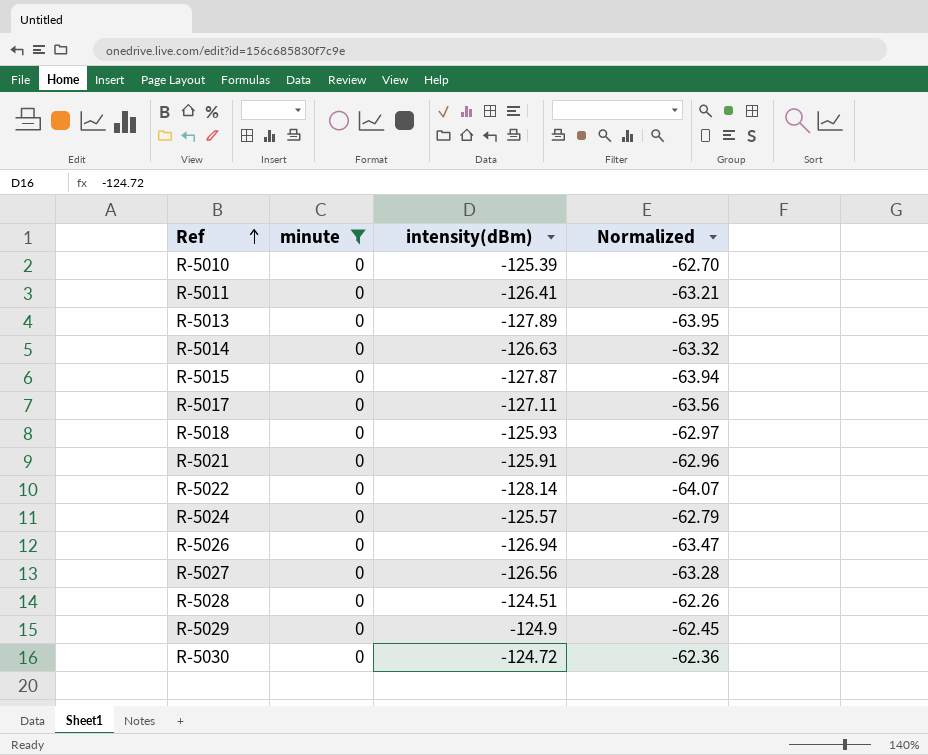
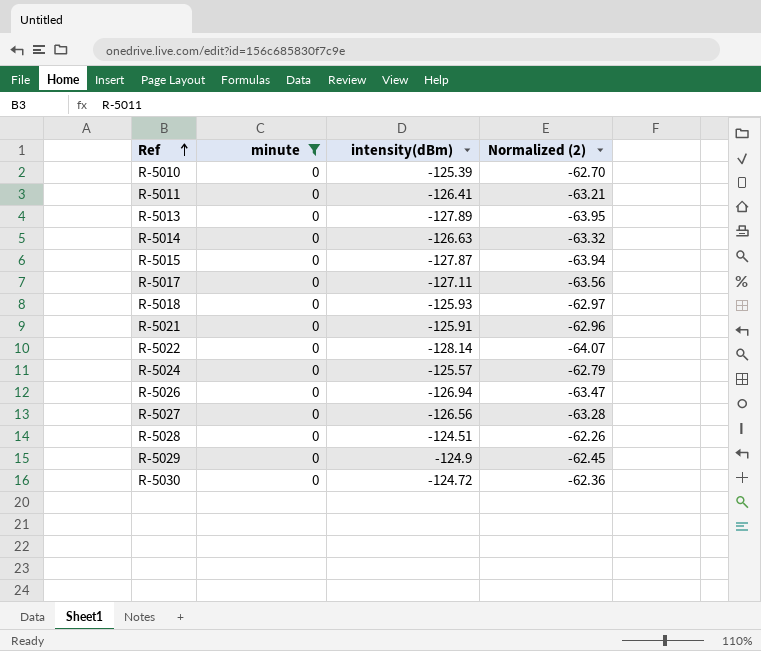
column name: Normalized -> Normalized (2)

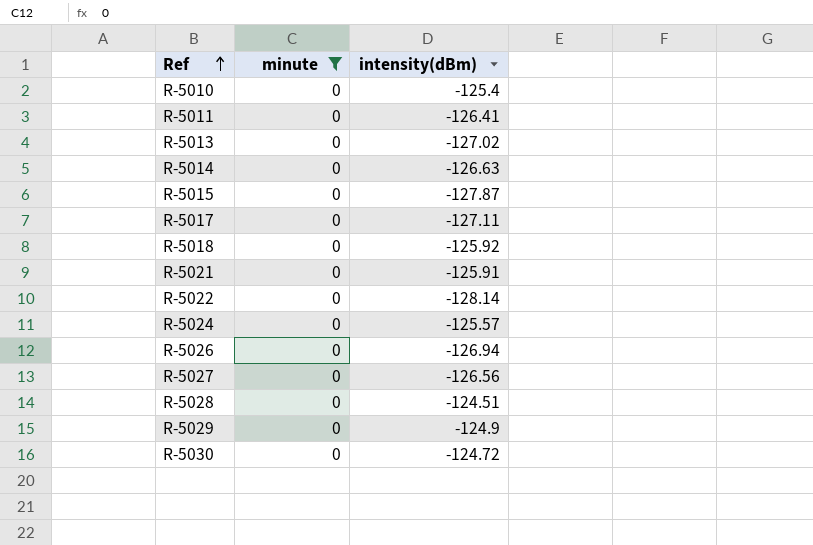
column Normalized (2) | formula: [intensity(dBm)] * 0.5 -> none
R-5010 | intensity(dBm): -125.39 -> -125.4
R-5013 | intensity(dBm): -127.89 -> -127.02
R-5018 | intensity(dBm): -125.93 -> -125.92

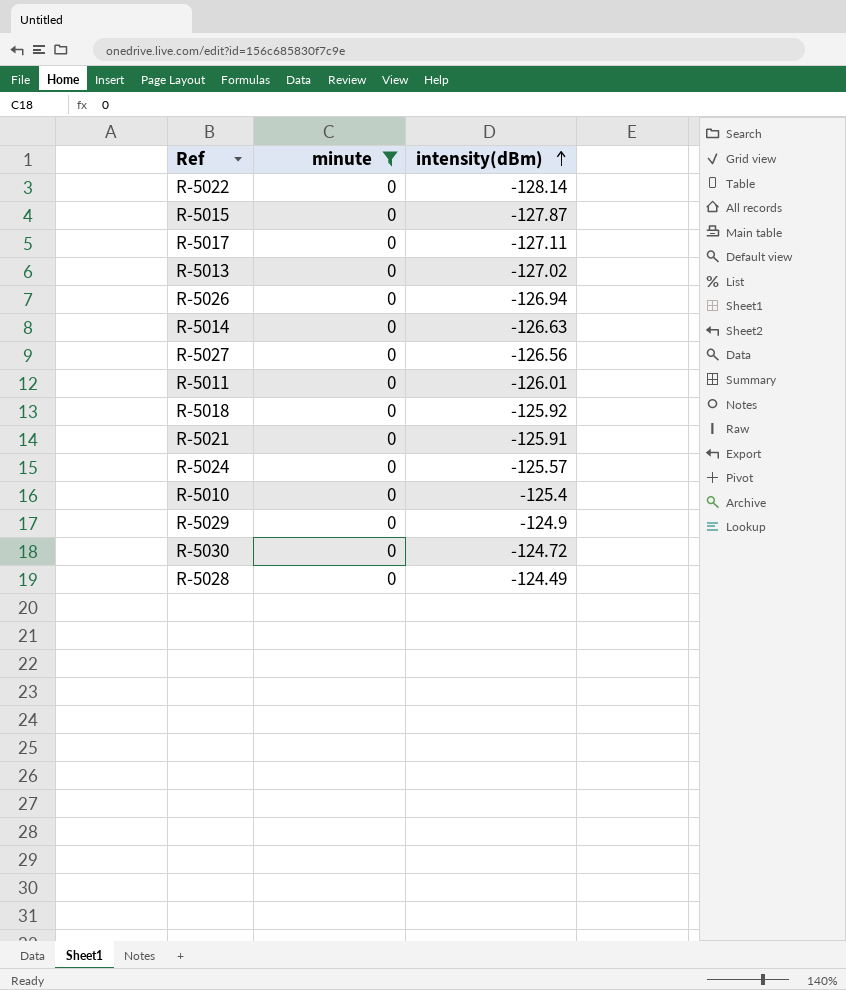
row order: Ref ascending -> intensity(dBm) ascending
R-5011 | intensity(dBm): -126.41 -> -126.01
R-5028 | intensity(dBm): -124.51 -> -124.49

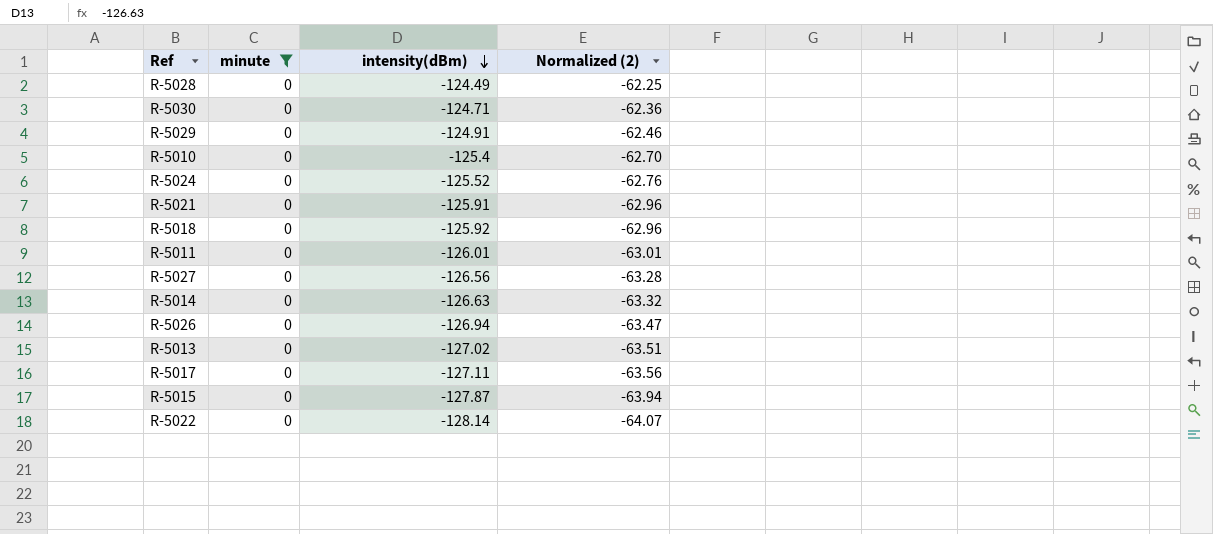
row order: intensity(dBm) ascending -> intensity(dBm) descending
column Normalized (2) | formula: none -> [intensity(dBm)] * 0.5
R-5030 | intensity(dBm): -124.72 -> -124.71
R-5029 | intensity(dBm): -124.9 -> -124.91
R-5024 | intensity(dBm): -125.57 -> -125.52

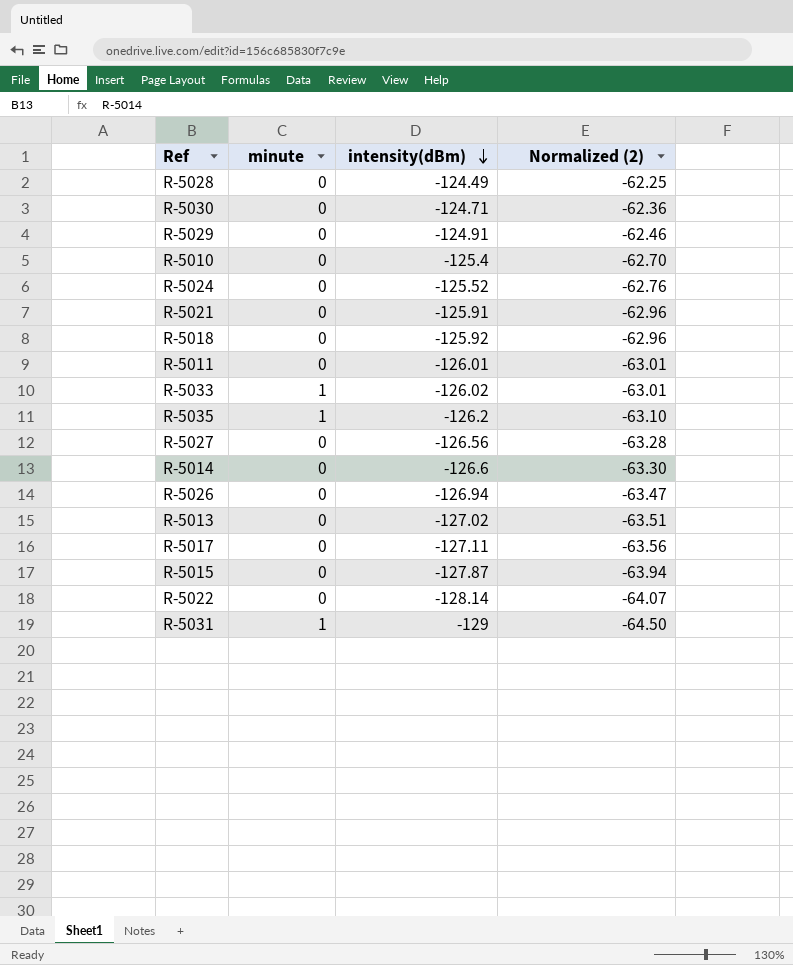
filter: minute = 0 -> none
R-5014 | intensity(dBm): -126.63 -> -126.6
R-5014 | Normalized (2): -63.32 -> -63.30

